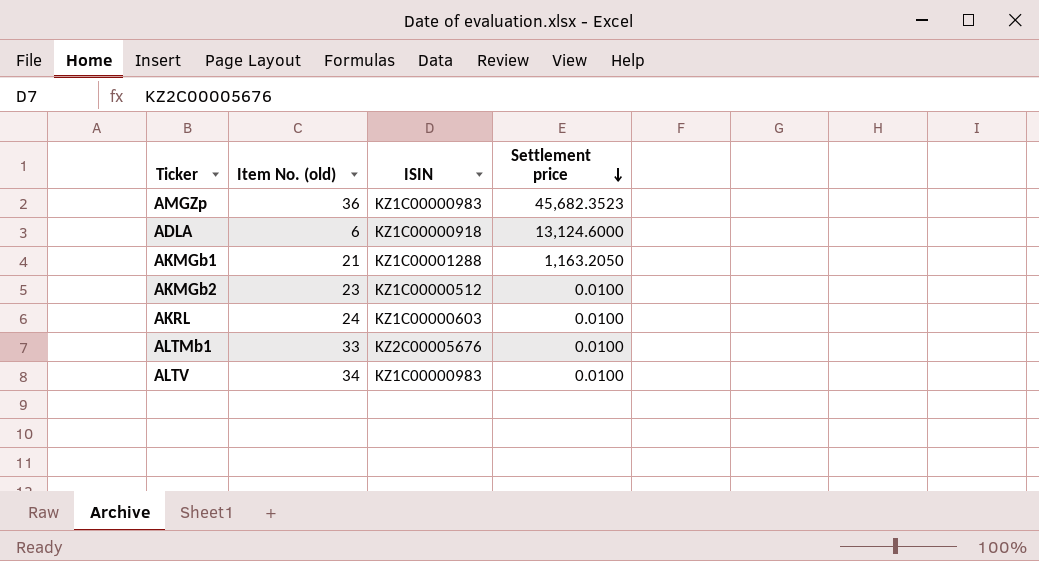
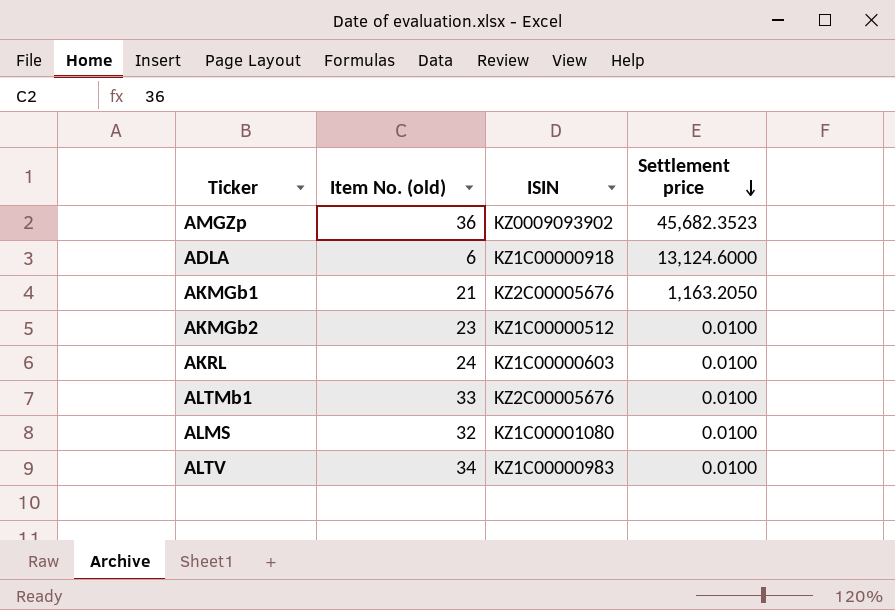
AMGZp | ISIN: KZ1C00000983 -> KZ0009093902
AKMGb1 | ISIN: KZ1C00001288 -> KZ2C00005676
row ALMS: none -> 32 | KZ1C00001080 | 0.0100

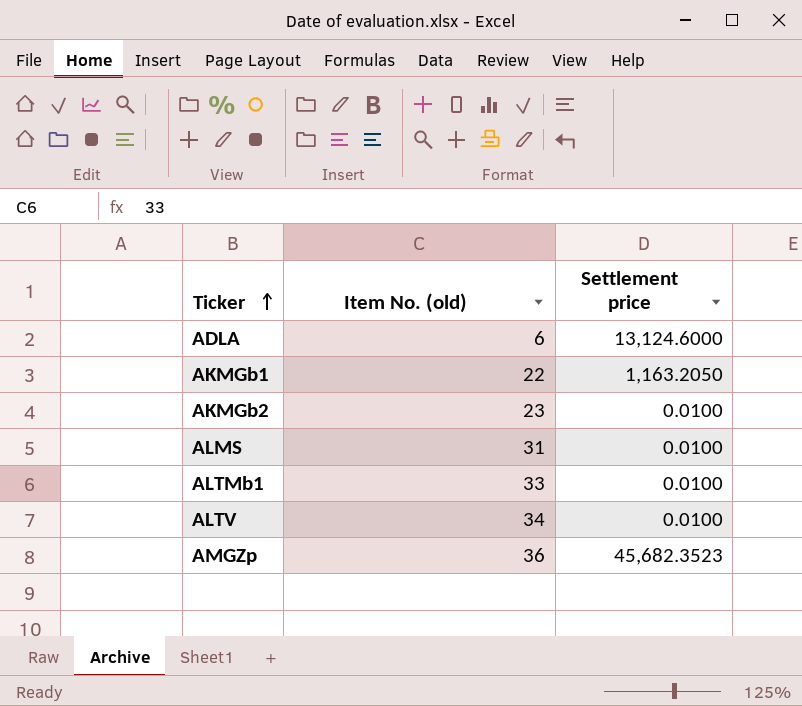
row order: Settlement price descending -> Ticker ascending
column ISIN | position: 3 -> none
row AKRL: 24 | KZ1C00000603 | 0.0100 -> none
AKMGb1 | Item No. (old): 21 -> 22
ALMS | Item No. (old): 32 -> 31

